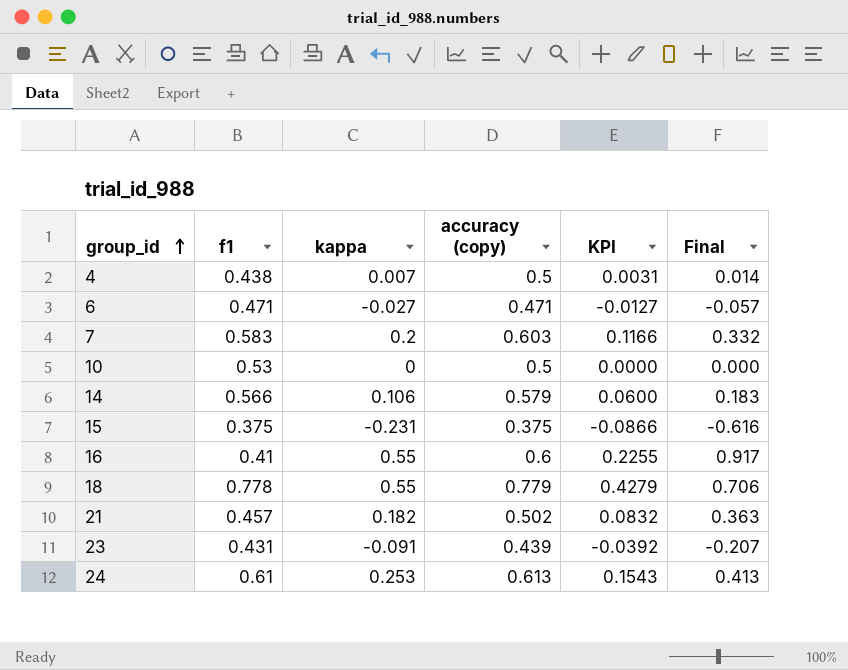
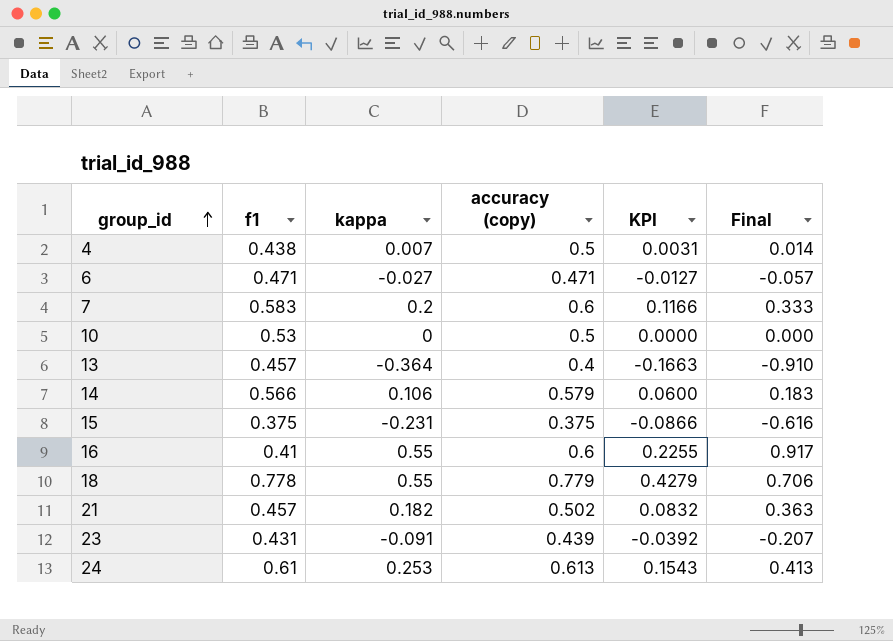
7 | accuracy (copy): 0.603 -> 0.6
7 | Final: 0.332 -> 0.333
row 13: none -> 0.457 | -0.364 | 0.4 | -0.1663 | -0.910

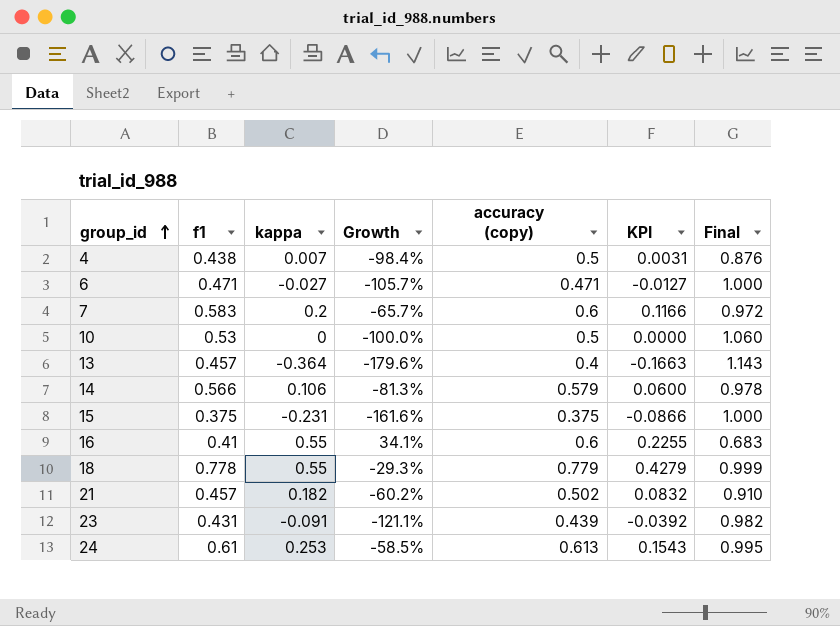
column Growth | formula: none -> ([kappa] - [f1]) / [f1]
column Final | formula: [kappa] / [accuracy (copy)] -> [f1] / [accuracy (copy)]

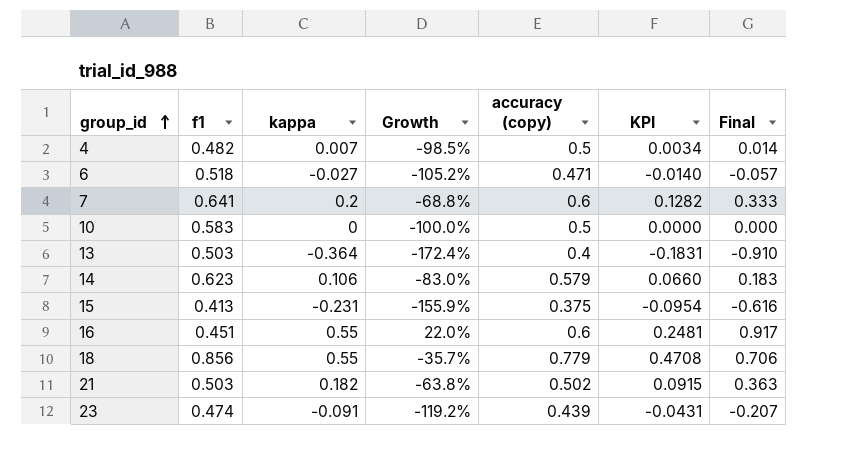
column Final | formula: [f1] / [accuracy (copy)] -> [kappa] / [accuracy (copy)]
row 24: 0.61 | 0.253 | -58.5% | 0.613 | 0.1543 | 0.995 -> none
4 | f1: 0.438 -> 0.482
4 | Growth: -98.4% -> -98.5%
4 | KPI: 0.0031 -> 0.0034
6 | f1: 0.471 -> 0.518
6 | Growth: -105.7% -> -105.2%
6 | KPI: -0.0127 -> -0.0140
7 | f1: 0.583 -> 0.641
7 | Growth: -65.7% -> -68.8%
7 | KPI: 0.1166 -> 0.1282
10 | f1: 0.53 -> 0.583
13 | f1: 0.457 -> 0.503
13 | Growth: -179.6% -> -172.4%
13 | KPI: -0.1663 -> -0.1831
14 | f1: 0.566 -> 0.623
14 | Growth: -81.3% -> -83.0%
14 | KPI: 0.0600 -> 0.0660
15 | f1: 0.375 -> 0.413
15 | Growth: -161.6% -> -155.9%
15 | KPI: -0.0866 -> -0.0954
16 | f1: 0.41 -> 0.451
16 | Growth: 34.1% -> 22.0%
16 | KPI: 0.2255 -> 0.2481
18 | f1: 0.778 -> 0.856
18 | Growth: -29.3% -> -35.7%
18 | KPI: 0.4279 -> 0.4708
21 | f1: 0.457 -> 0.503
21 | Growth: -60.2% -> -63.8%
21 | KPI: 0.0832 -> 0.0915
23 | f1: 0.431 -> 0.474
23 | Growth: -121.1% -> -119.2%
23 | KPI: -0.0392 -> -0.0431

